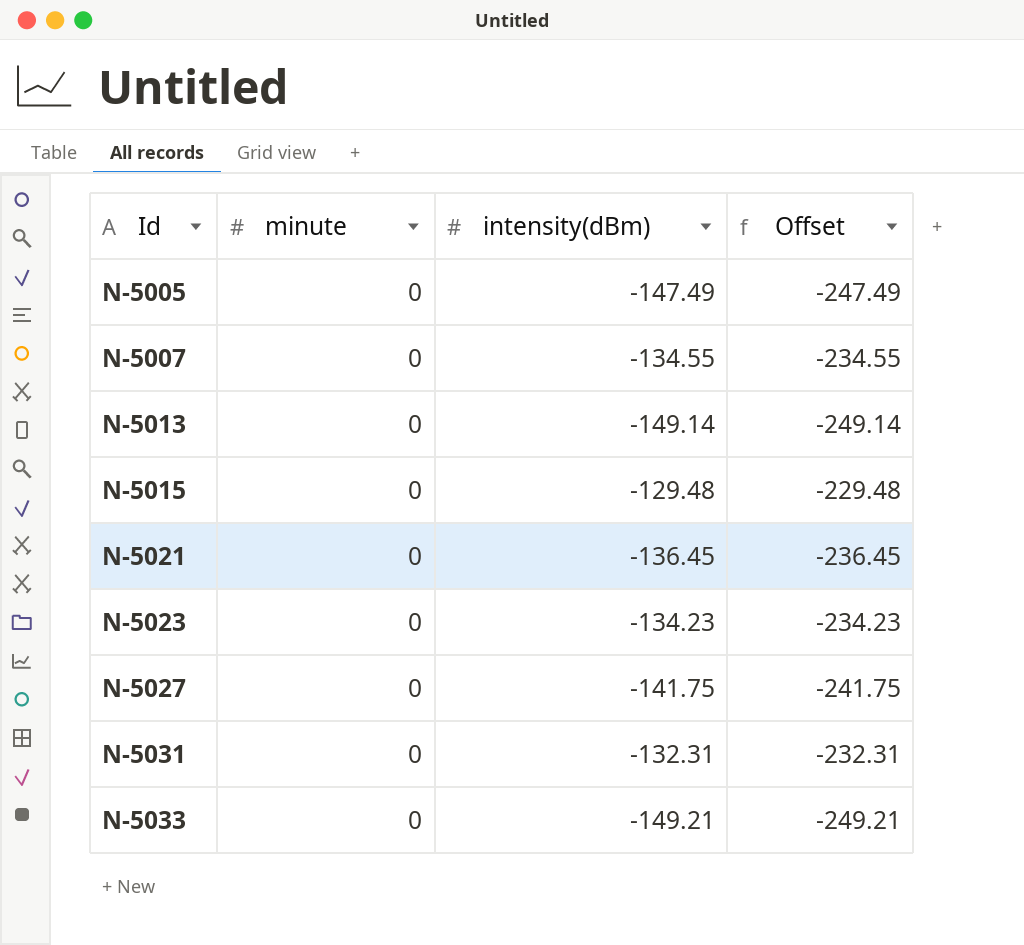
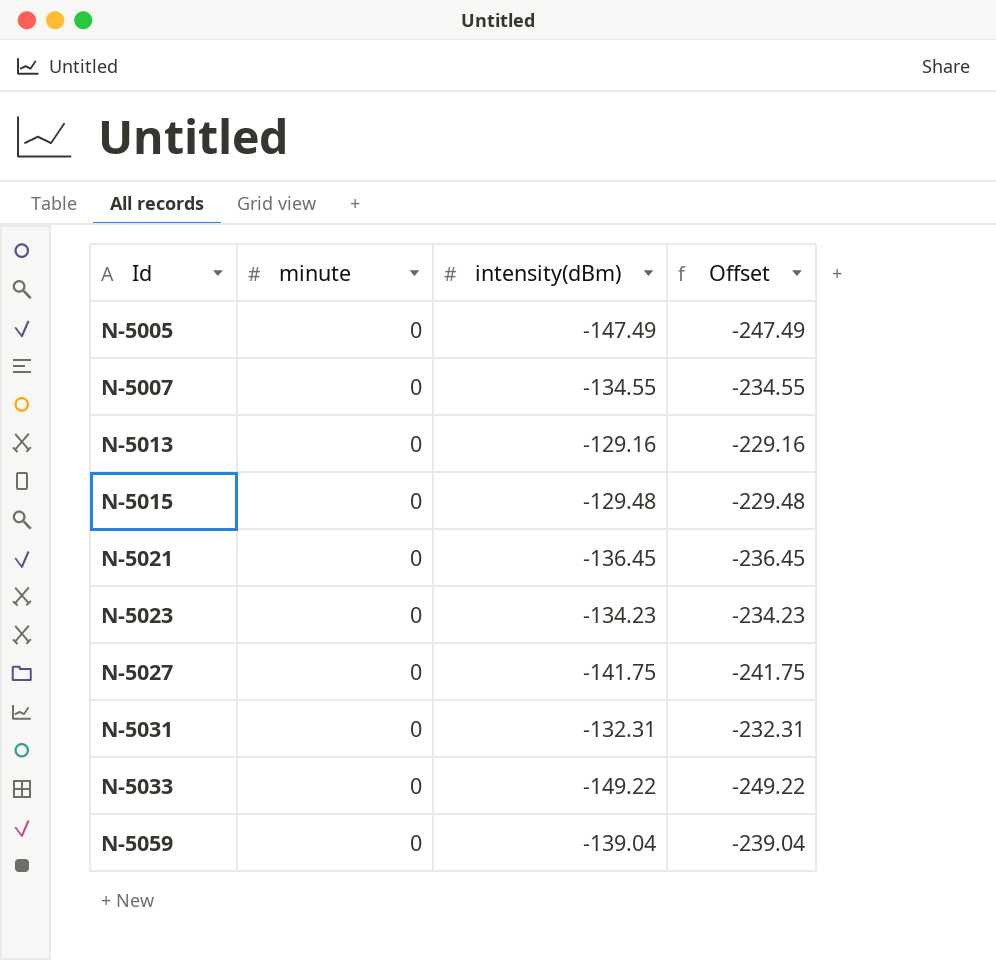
N-5013 | intensity(dBm): -149.14 -> -129.16
N-5013 | Offset: -249.14 -> -229.16
N-5033 | intensity(dBm): -149.21 -> -149.22
N-5033 | Offset: -249.21 -> -249.22
row N-5059: none -> 0 | -139.04 | -239.04

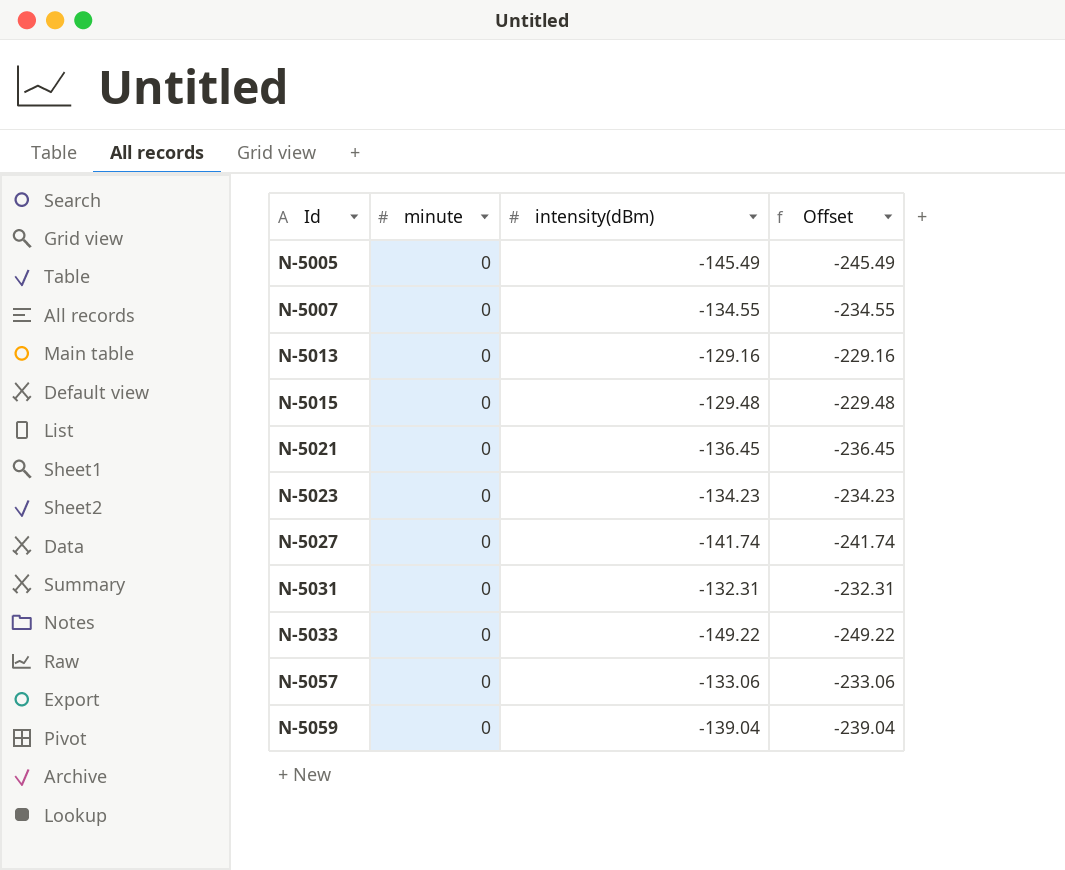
N-5005 | intensity(dBm): -147.49 -> -145.49
N-5005 | Offset: -247.49 -> -245.49
N-5027 | intensity(dBm): -141.75 -> -141.74
N-5027 | Offset: -241.75 -> -241.74
row N-5057: none -> 0 | -133.06 | -233.06

